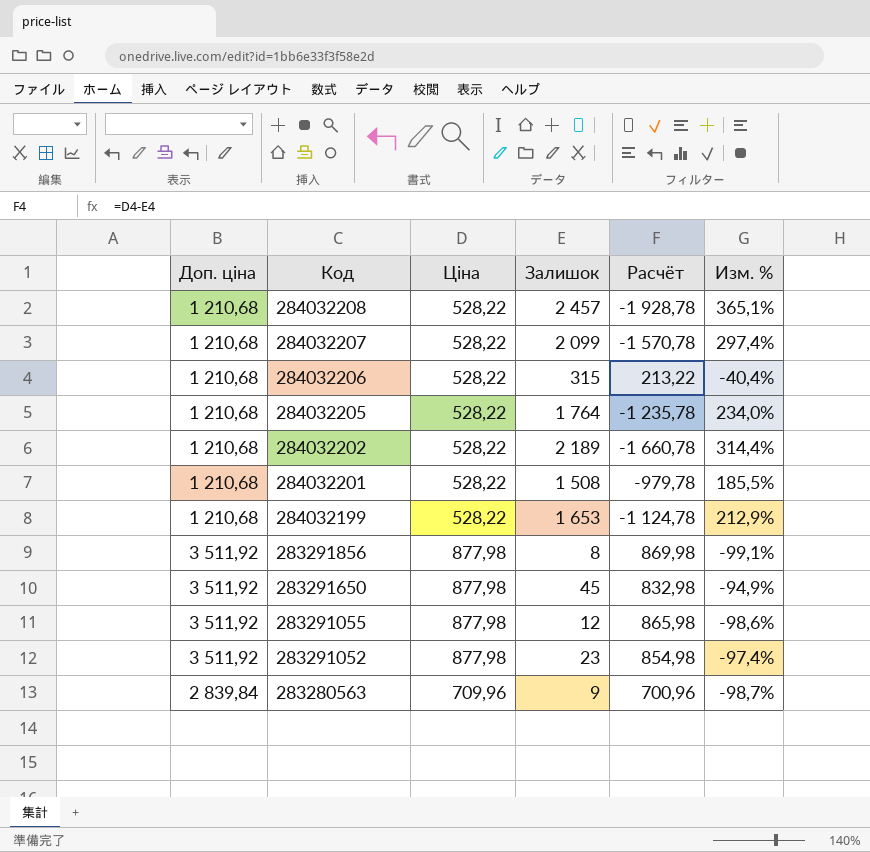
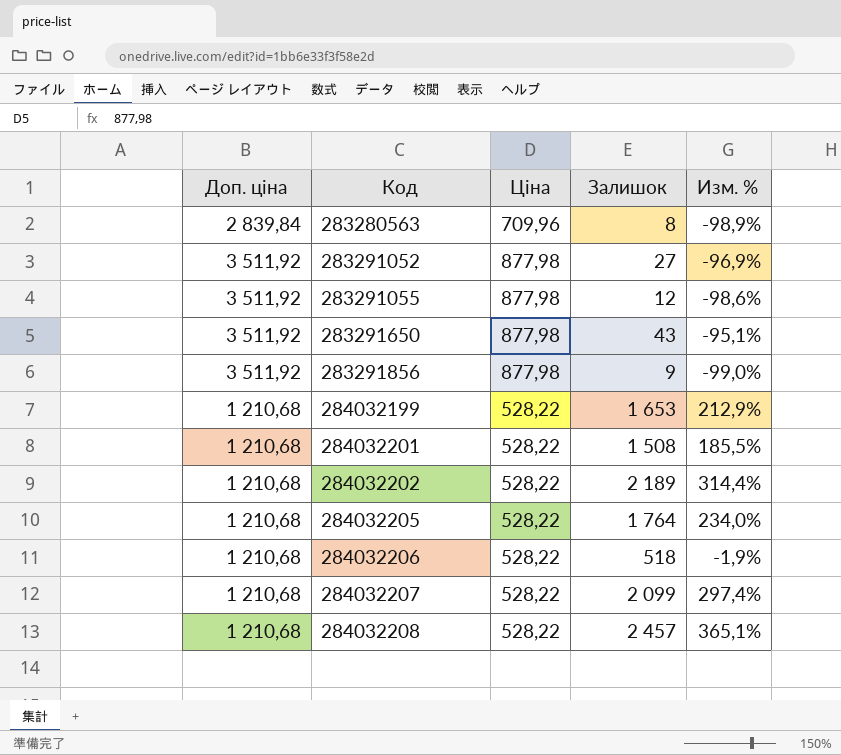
row order: Код descending -> Код ascending
column Расчёт | formula: [Ціна] - [Залишок] -> none
283280563 | Залишок: 9 -> 8
283280563 | Изм. %: -98,7% -> -98,9%
283291052 | Залишок: 23 -> 27
283291052 | Изм. %: -97,4% -> -96,9%
283291650 | Залишок: 45 -> 43
283291650 | Изм. %: -94,9% -> -95,1%
283291856 | Залишок: 8 -> 9
283291856 | Изм. %: -99,1% -> -99,0%
284032206 | Залишок: 315 -> 518
284032206 | Изм. %: -40,4% -> -1,9%

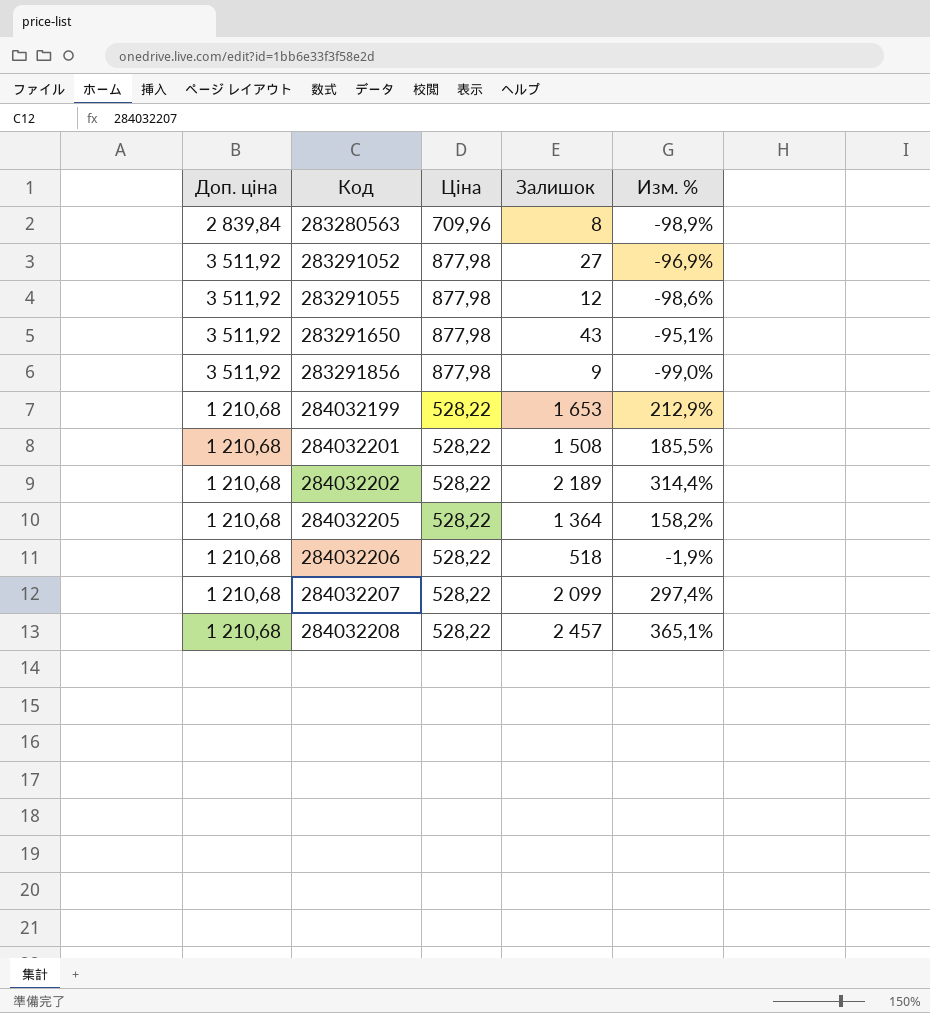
284032205 | Залишок: 1 764 -> 1 364
284032205 | Изм. %: 234,0% -> 158,2%

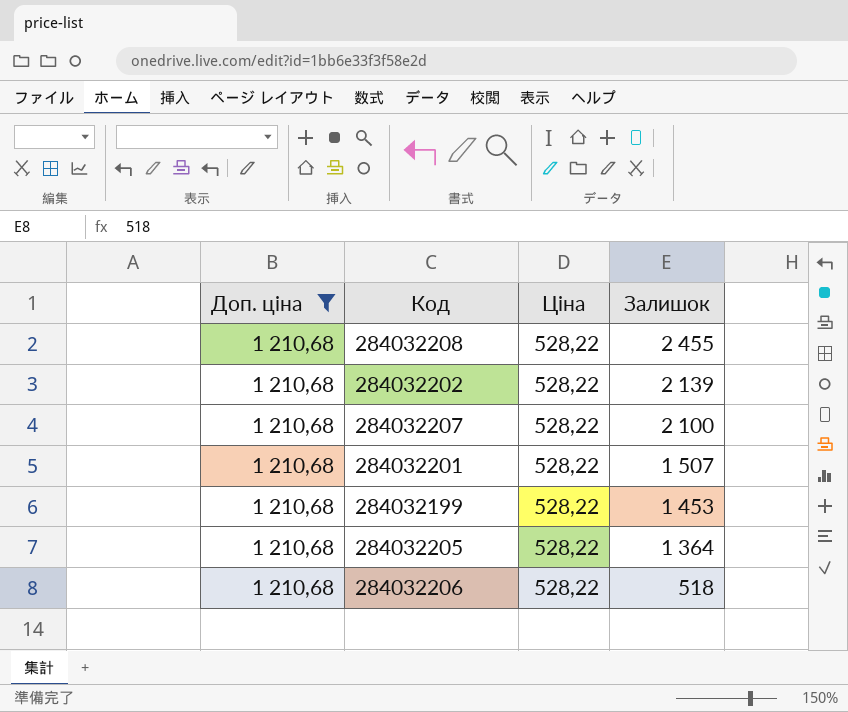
filter: none -> Доп. ціна = 1 210,68
row order: Код ascending -> Залишок descending
column Изм. % | formula: ([Залишок] - [Ціна]) / [Ціна] -> none
284032208 | Залишок: 2 457 -> 2 455
284032202 | Залишок: 2 189 -> 2 139
284032207 | Залишок: 2 099 -> 2 100
284032201 | Залишок: 1 508 -> 1 507
284032199 | Залишок: 1 653 -> 1 453

